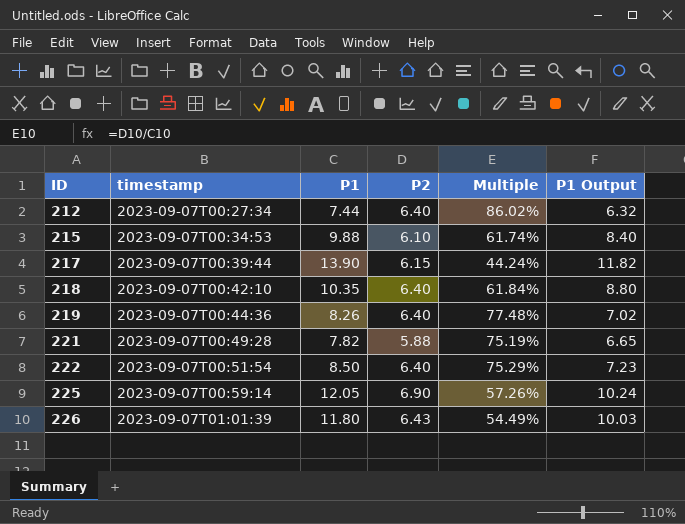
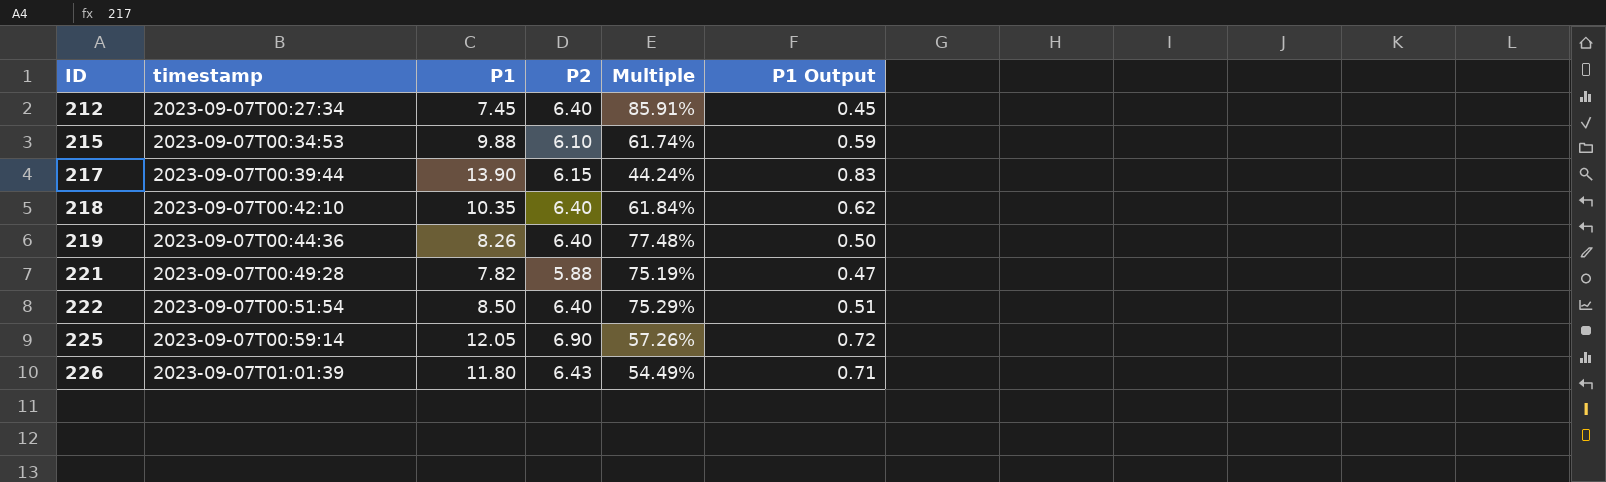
column P1 Output | formula: [P1] * 0.85 -> [P1] * 0.06
212 | P1: 7.44 -> 7.45
212 | Multiple: 86.02% -> 85.91%

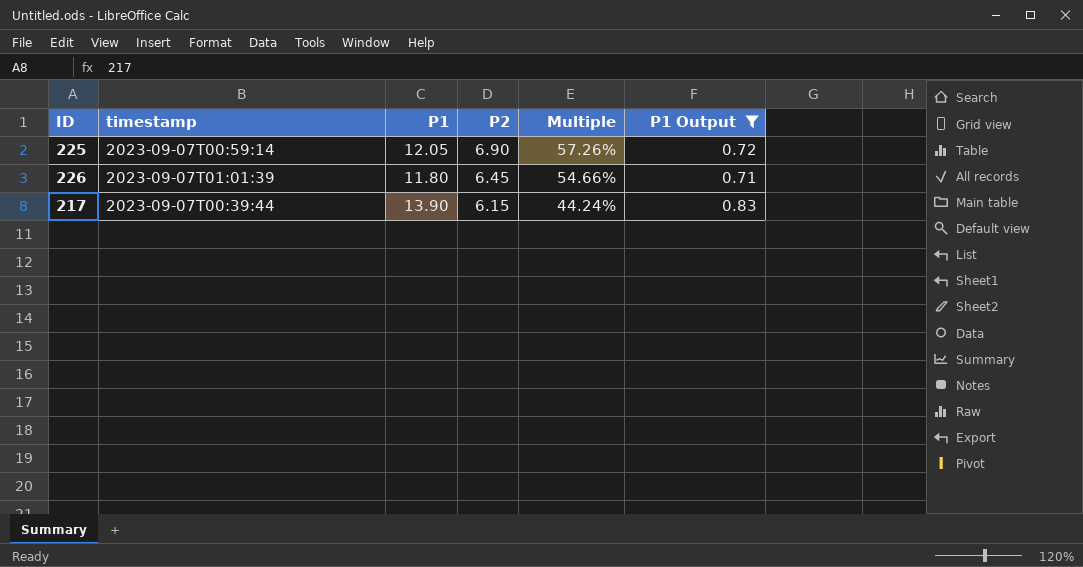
filter: none -> P1 Output >= 0.71
row order: ID ascending -> P2 descending
226 | P2: 6.43 -> 6.45
226 | Multiple: 54.49% -> 54.66%

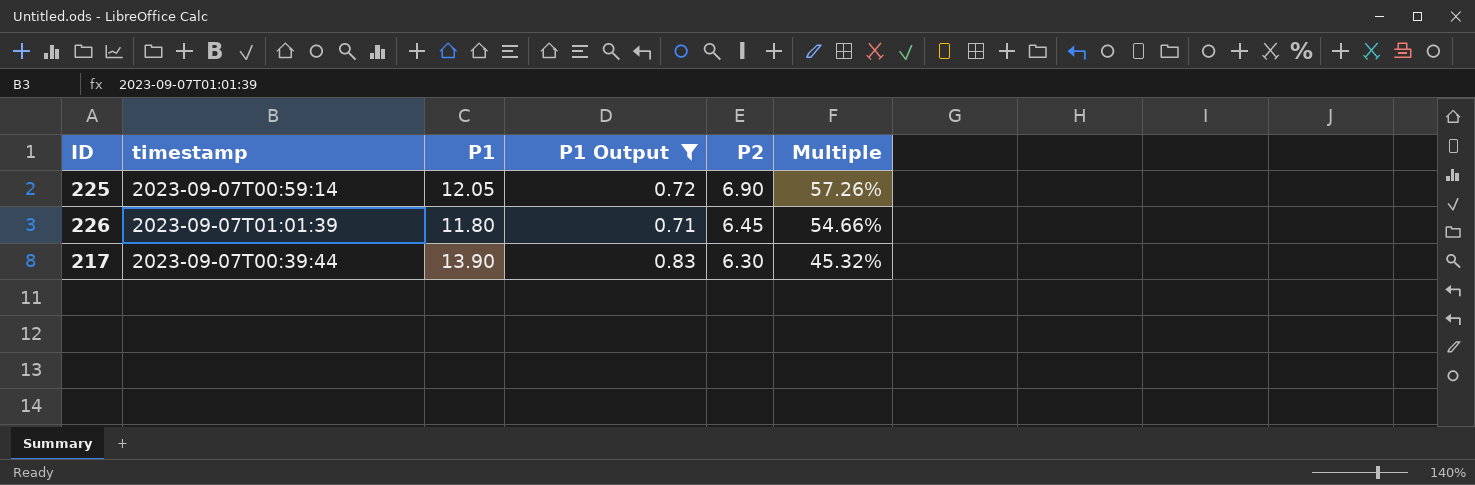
column P1 Output | position: 6 -> 4
217 | P2: 6.15 -> 6.30
217 | Multiple: 44.24% -> 45.32%

